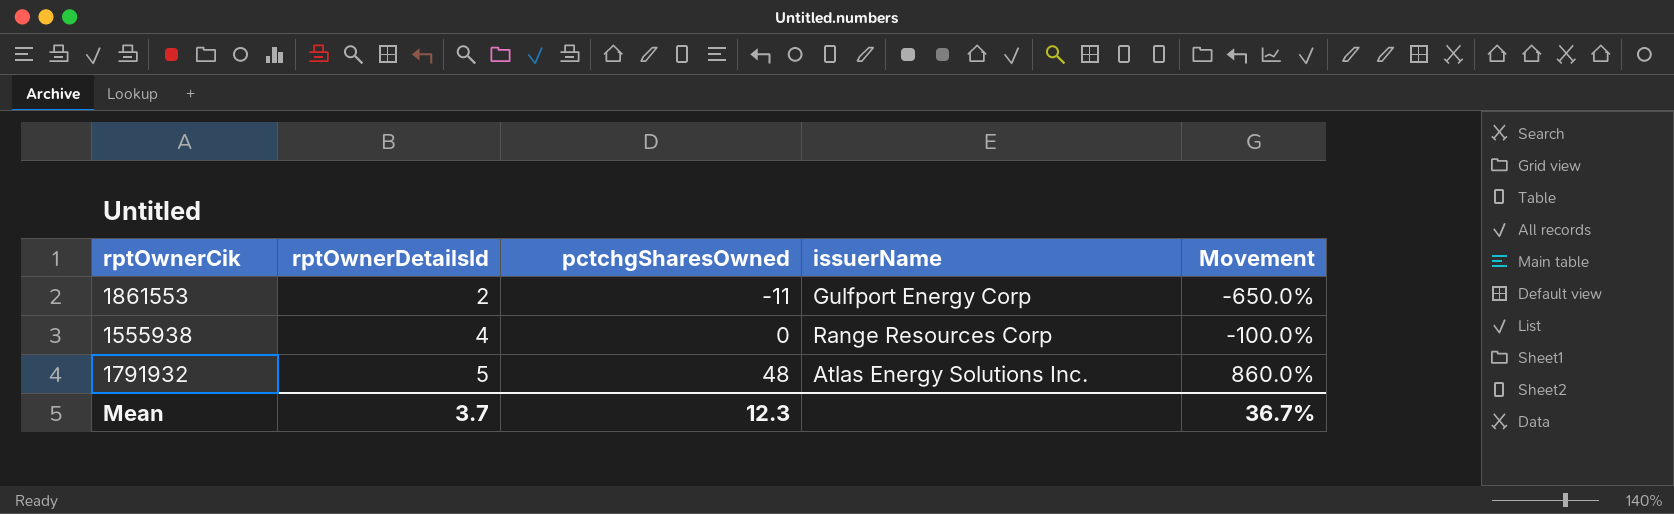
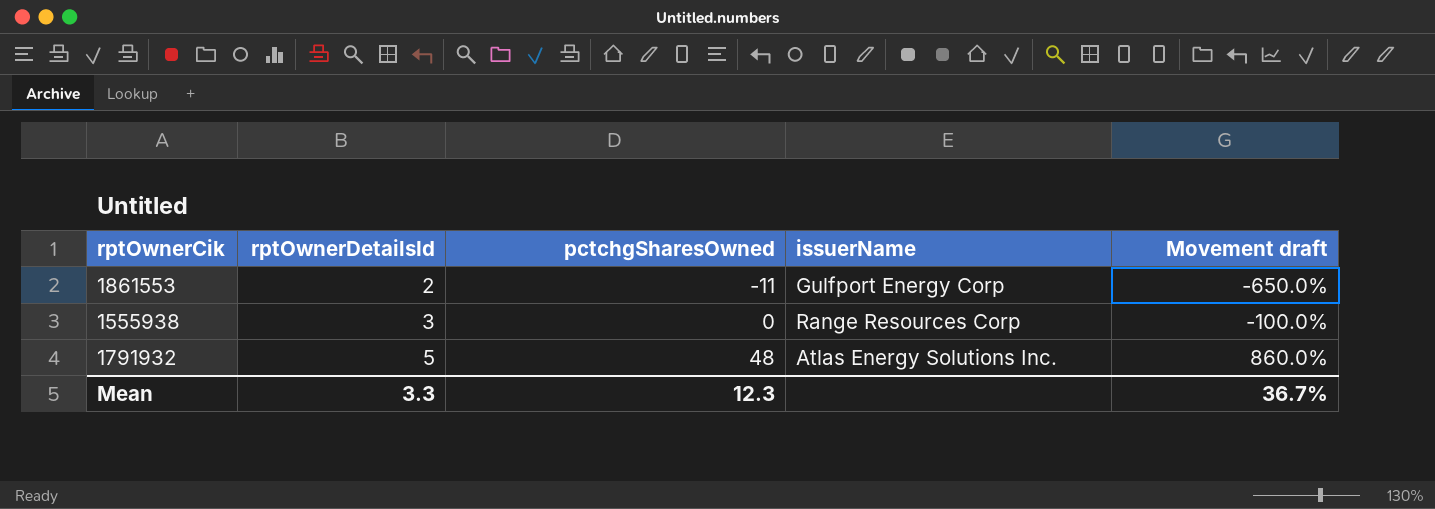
column name: Movement -> Movement draft
1555938 | rptOwnerDetailsId: 4 -> 3
Mean | rptOwnerDetailsId: 3.7 -> 3.3

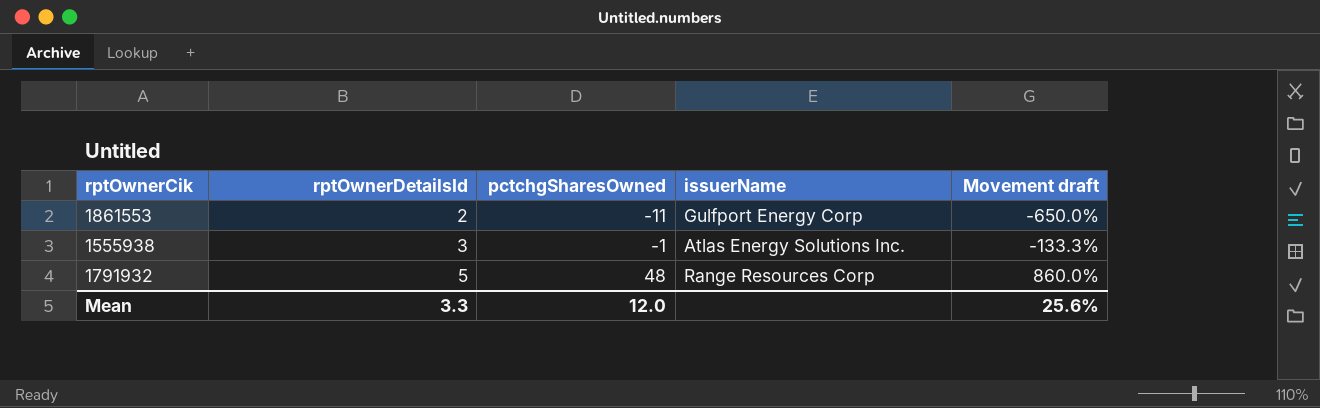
1555938 | pctchgSharesOwned: 0 -> -1
1555938 | issuerName: Range Resources Corp -> Atlas Energy Solutions Inc.
1555938 | Movement draft: -100.0% -> -133.3%
1791932 | issuerName: Atlas Energy Solutions Inc. -> Range Resources Corp
Mean | pctchgSharesOwned: 12.3 -> 12.0
Mean | Movement draft: 36.7% -> 25.6%

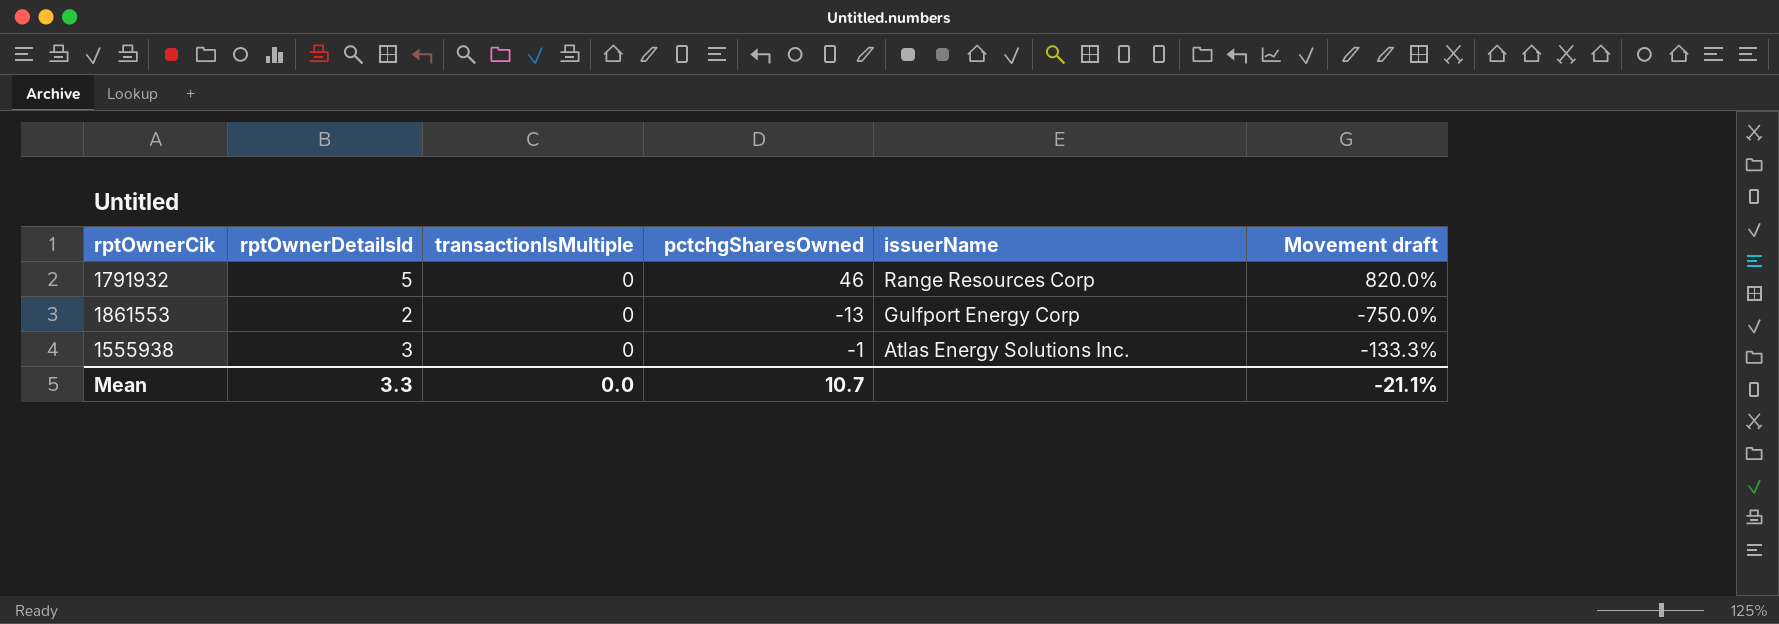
row order: rptOwnerDetailsId ascending -> issuerName descending
column transactionIsMultiple | position: none -> 3
1791932 | pctchgSharesOwned: 48 -> 46
1791932 | Movement draft: 860.0% -> 820.0%
1861553 | pctchgSharesOwned: -11 -> -13
1861553 | Movement draft: -650.0% -> -750.0%
Mean | pctchgSharesOwned: 12.0 -> 10.7
Mean | Movement draft: 25.6% -> -21.1%

